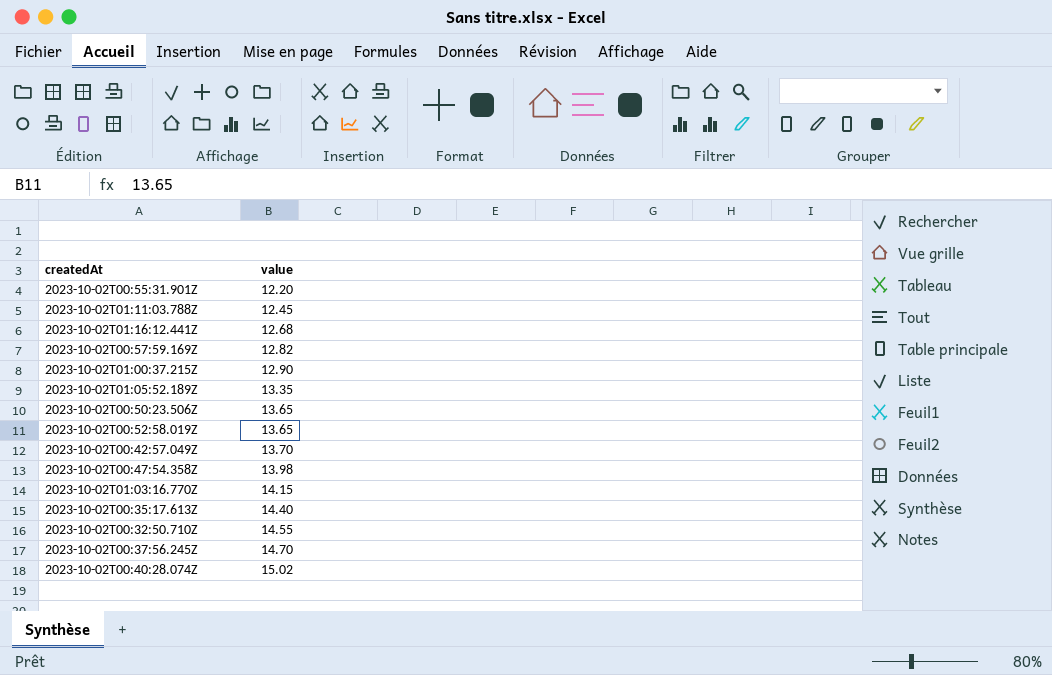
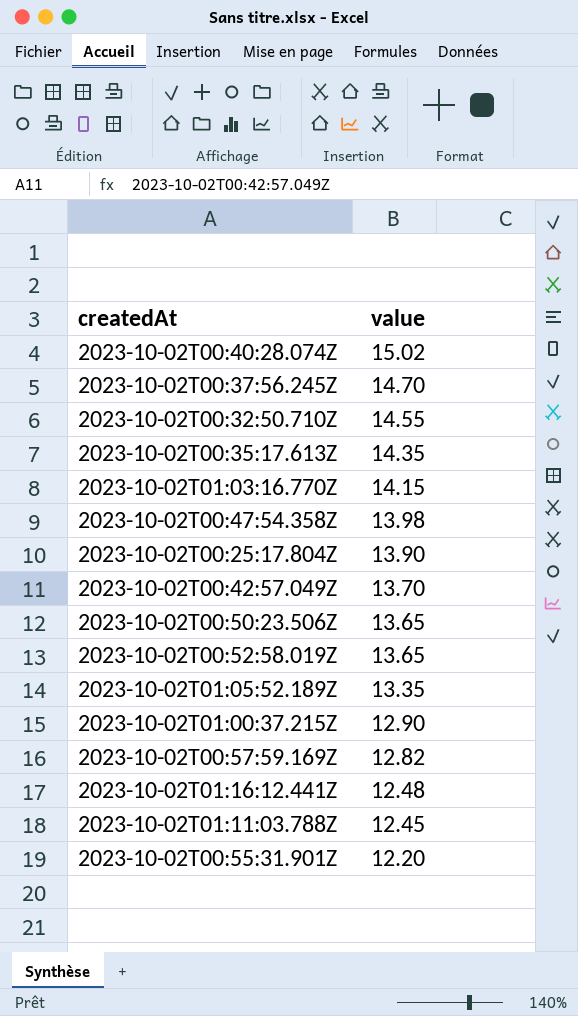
row order: value ascending -> value descending
2023-10-02T00:35:17.613Z | value: 14.40 -> 14.35
row 2023-10-02T00:25:17.804Z: none -> 13.90
2023-10-02T01:16:12.441Z | value: 12.68 -> 12.48

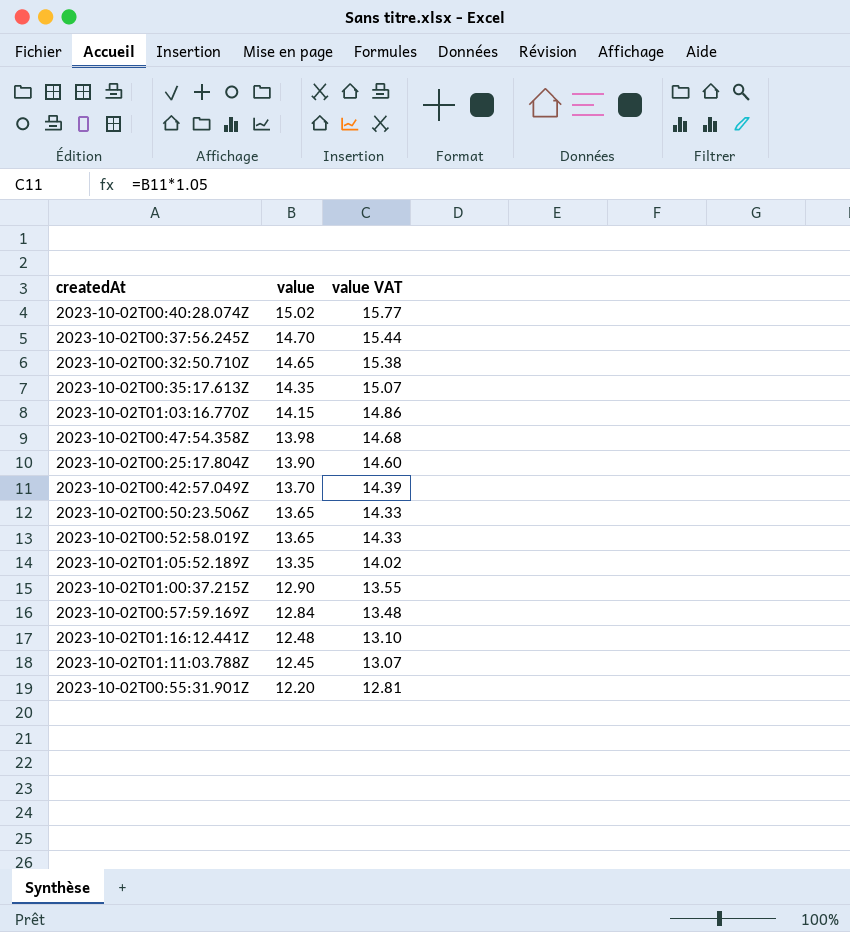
column value VAT | formula: none -> [value] * 1.05
2023-10-02T00:32:50.710Z | value: 14.55 -> 14.65
2023-10-02T00:57:59.169Z | value: 12.82 -> 12.84

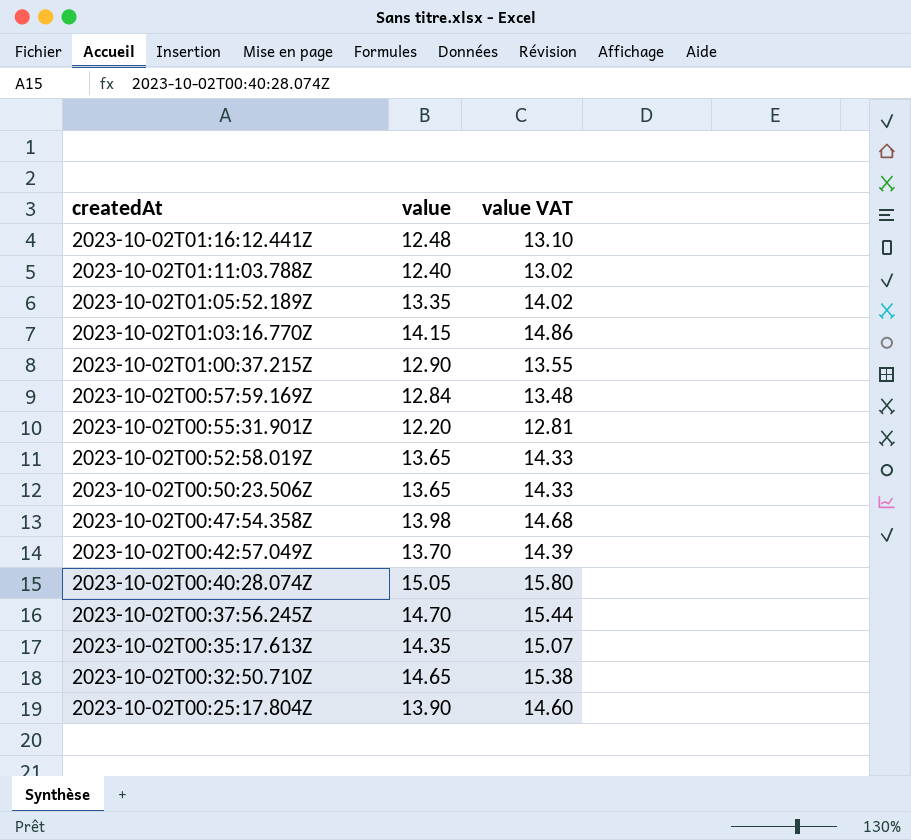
row order: value descending -> createdAt descending
2023-10-02T01:11:03.788Z | value: 12.45 -> 12.40
2023-10-02T01:11:03.788Z | value VAT: 13.07 -> 13.02
2023-10-02T00:40:28.074Z | value: 15.02 -> 15.05
2023-10-02T00:40:28.074Z | value VAT: 15.77 -> 15.80

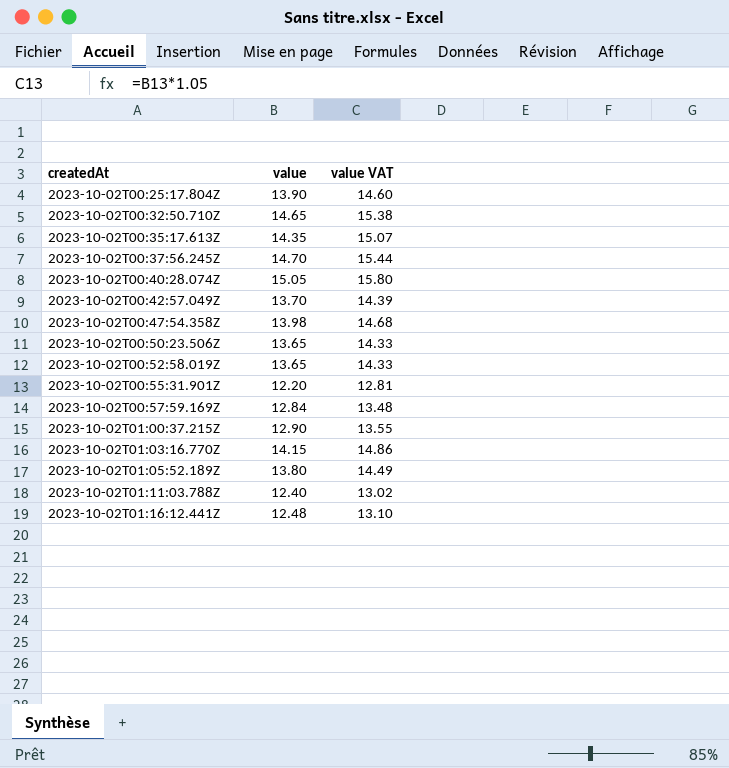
row order: createdAt descending -> createdAt ascending
2023-10-02T01:05:52.189Z | value: 13.35 -> 13.80
2023-10-02T01:05:52.189Z | value VAT: 14.02 -> 14.49

